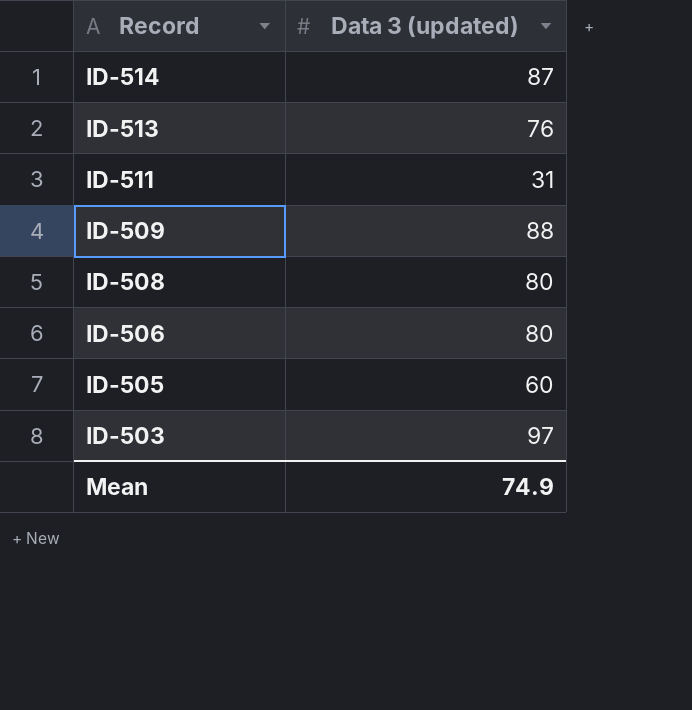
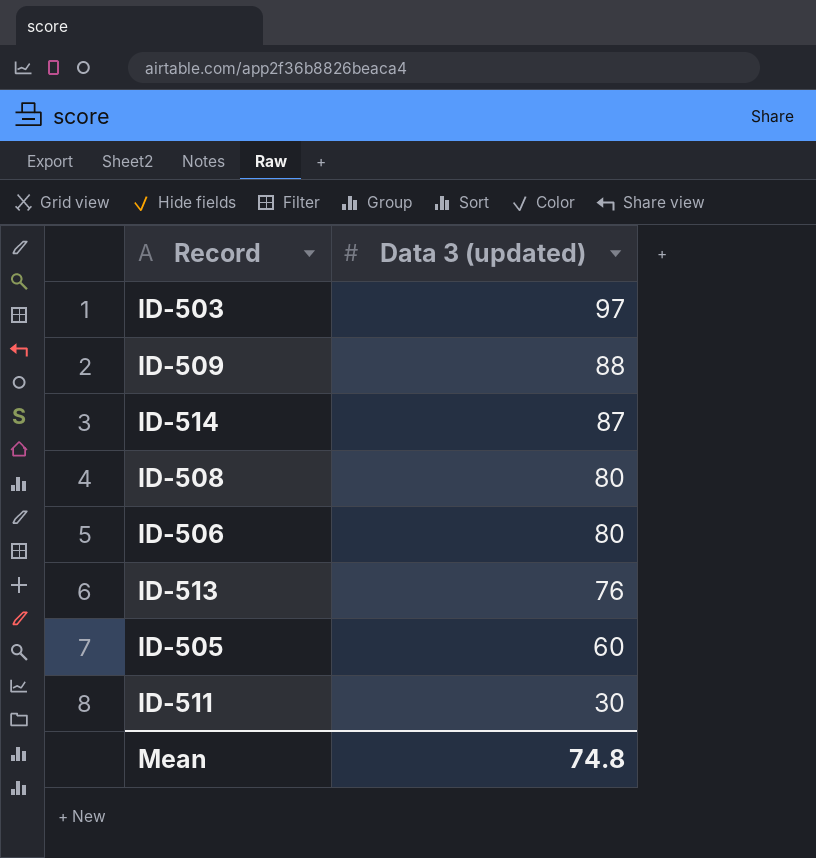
row order: Record descending -> Data 3 (updated) descending
ID-511 | Data 3 (updated): 31 -> 30
Mean | Data 3 (updated): 74.9 -> 74.8

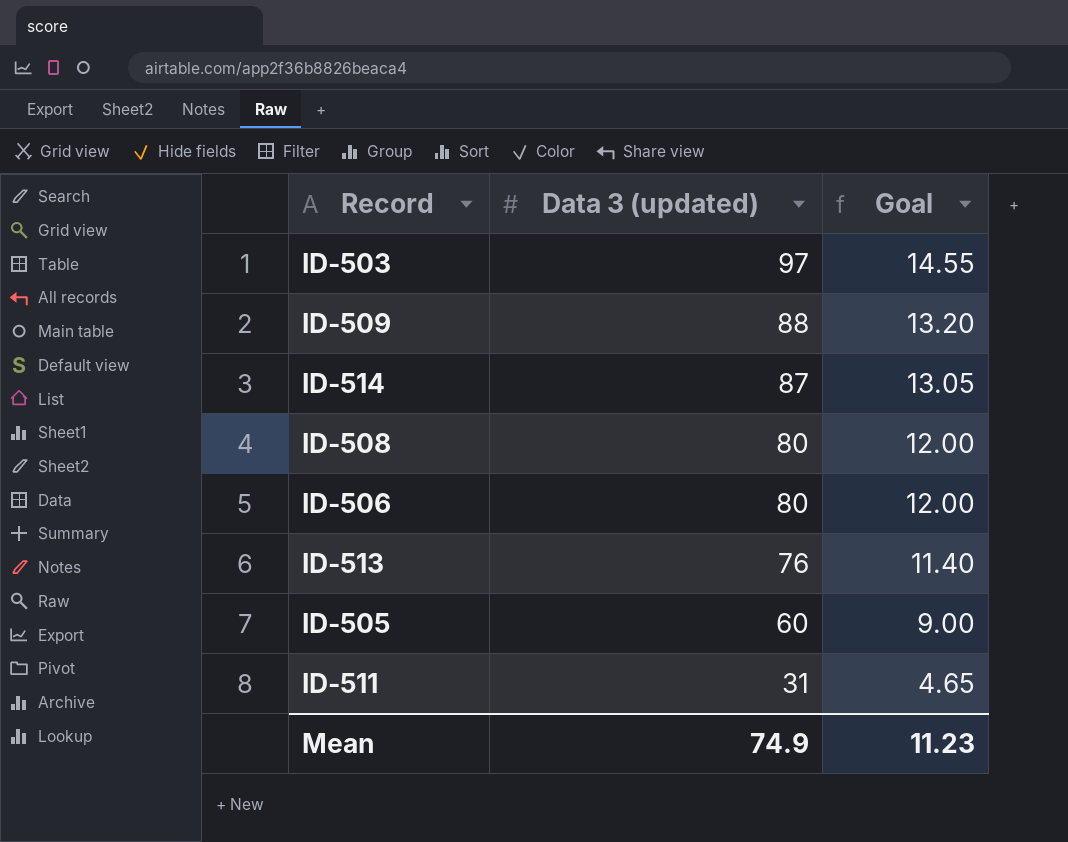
column Goal | formula: none -> [Data 3 (updated)] * 0.15
ID-511 | Data 3 (updated): 30 -> 31
Mean | Data 3 (updated): 74.8 -> 74.9

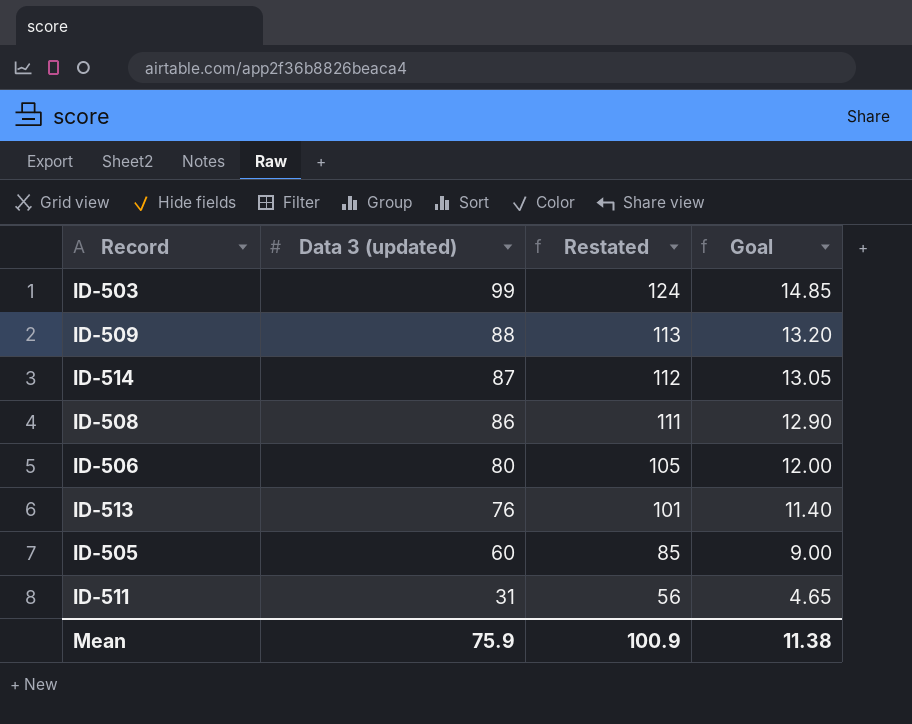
column Restated | formula: none -> [Data 3 (updated)] + 25
ID-503 | Data 3 (updated): 97 -> 99
ID-503 | Goal: 14.55 -> 14.85
ID-508 | Data 3 (updated): 80 -> 86
ID-508 | Goal: 12.00 -> 12.90
Mean | Data 3 (updated): 74.9 -> 75.9
Mean | Goal: 11.23 -> 11.38

